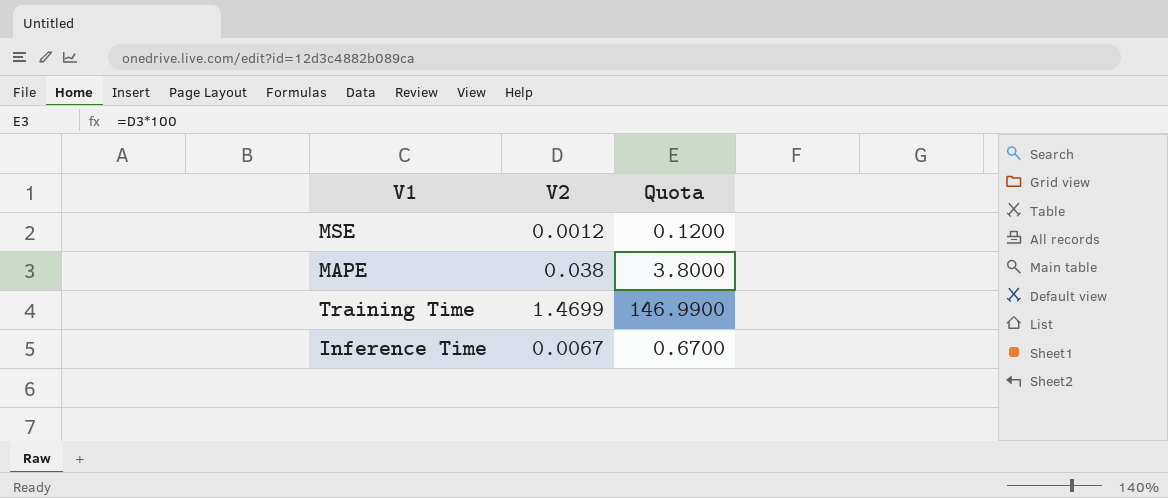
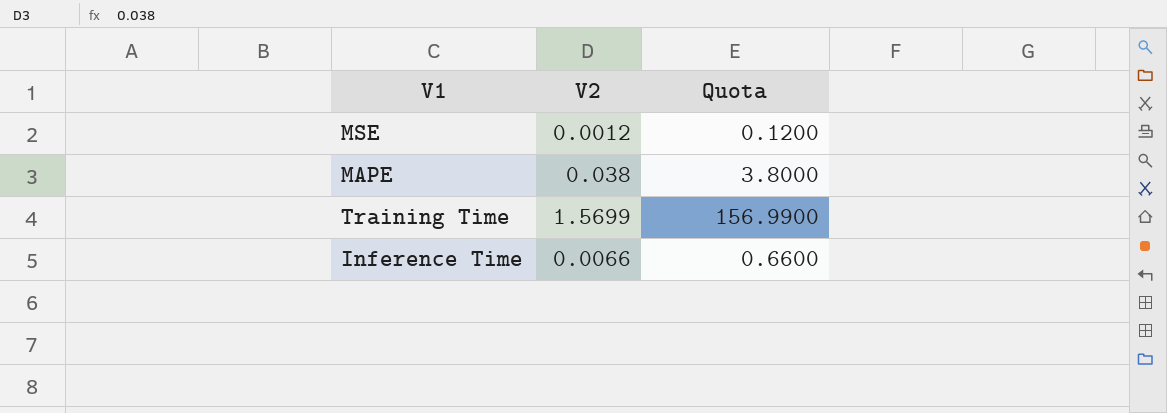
Training Time | V2: 1.4699 -> 1.5699
Training Time | Quota: 146.9900 -> 156.9900
Inference Time | V2: 0.0067 -> 0.0066
Inference Time | Quota: 0.6700 -> 0.6600

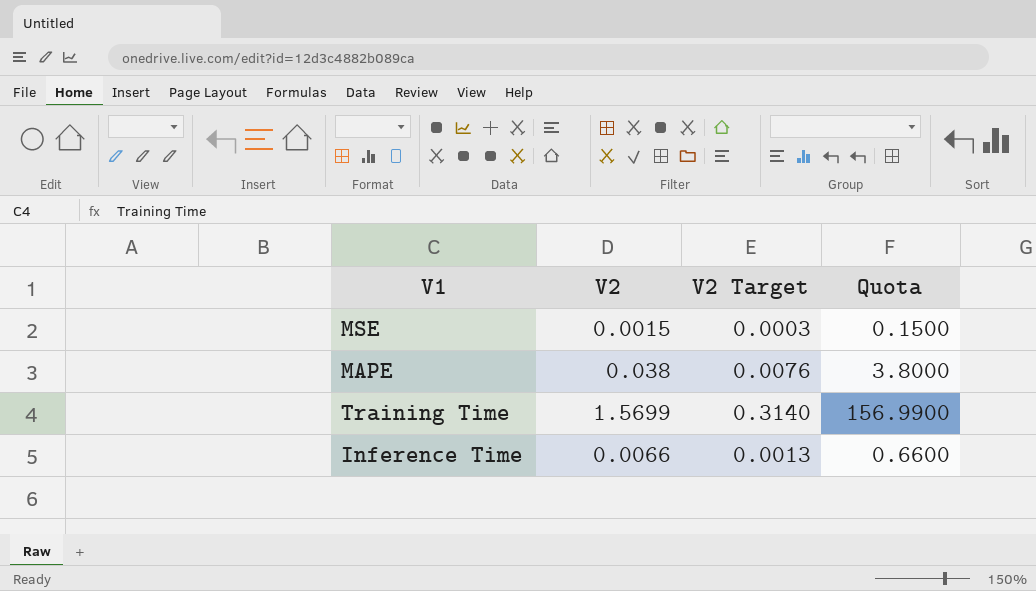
column V2 Target | formula: none -> [V2] * 0.2
MSE | V2: 0.0012 -> 0.0015
MSE | Quota: 0.1200 -> 0.1500

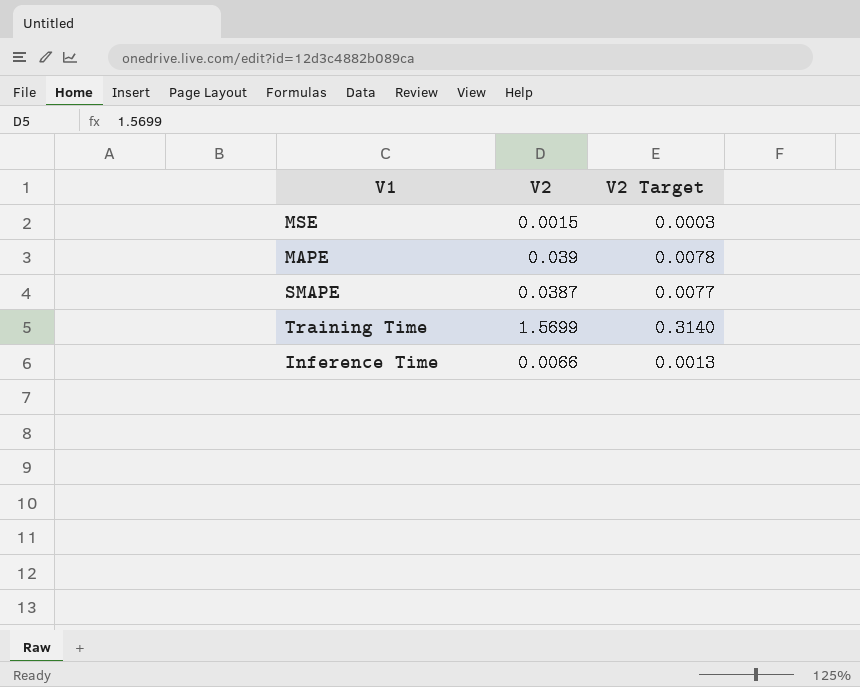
column Quota | formula: [V2] * 100 -> none
MAPE | V2: 0.038 -> 0.039
MAPE | V2 Target: 0.0076 -> 0.0078
row SMAPE: none -> 0.0387 | 0.0077

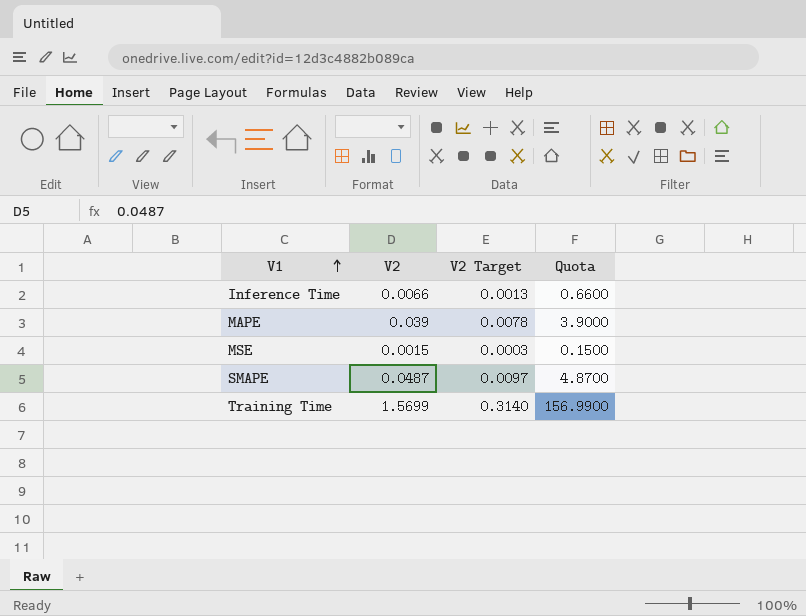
row order: none -> V1 ascending
column Quota | formula: none -> [V2] * 100
SMAPE | V2: 0.0387 -> 0.0487
SMAPE | V2 Target: 0.0077 -> 0.0097

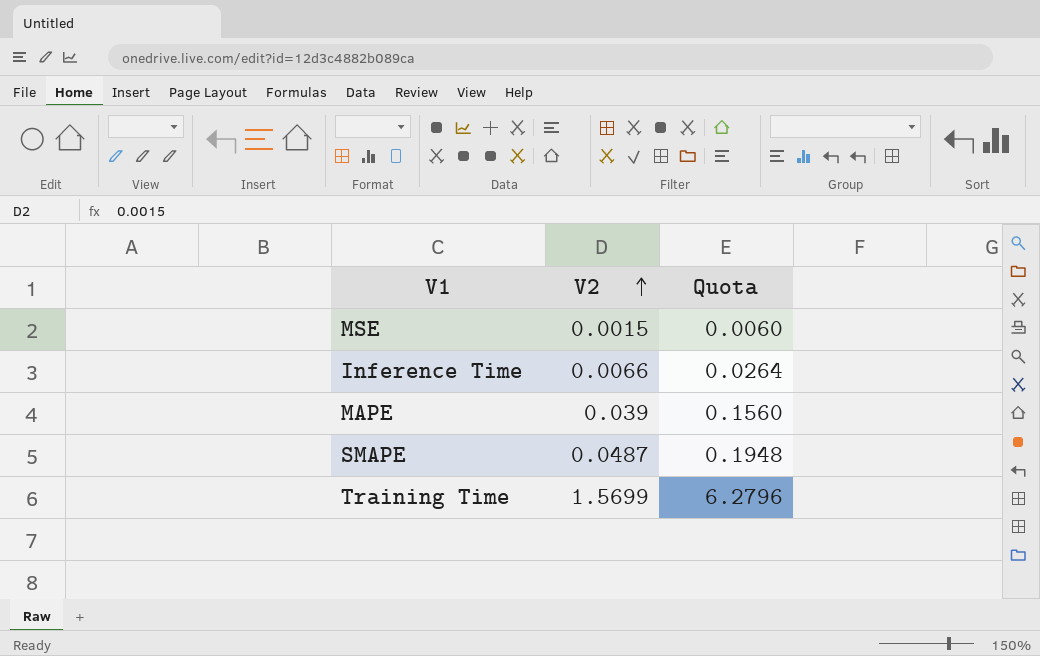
row order: V1 ascending -> V2 ascending
column V2 Target | formula: [V2] * 0.2 -> none
column Quota | formula: [V2] * 100 -> [V2] * 4

